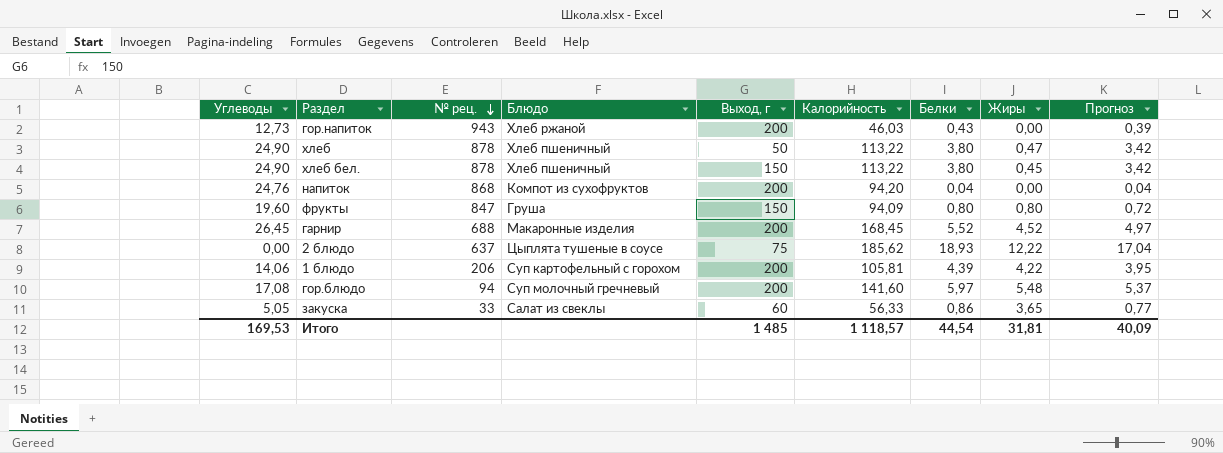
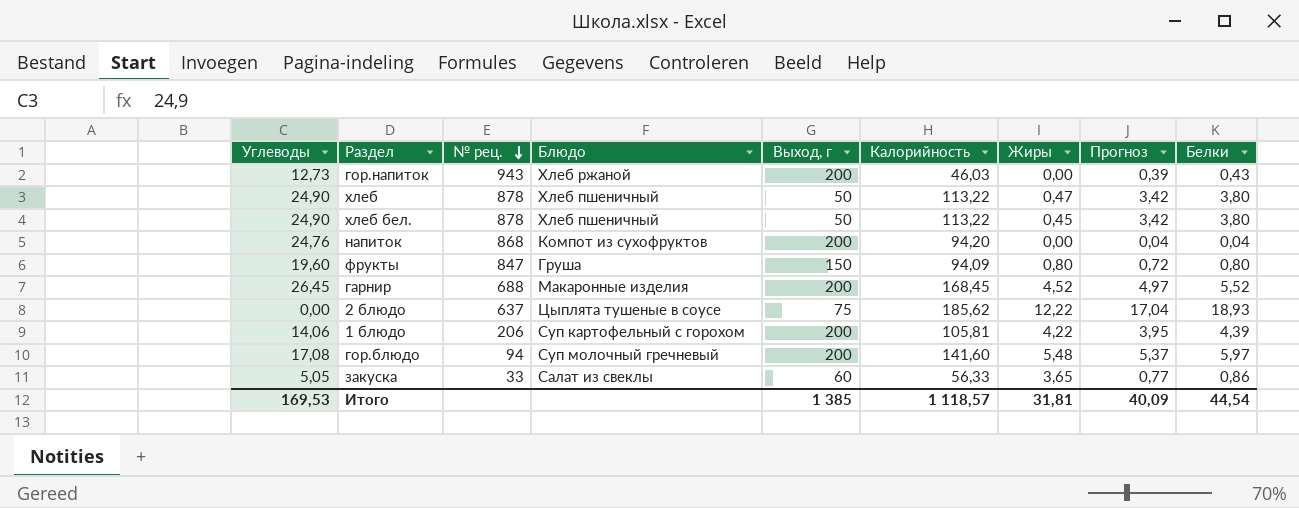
column Белки | position: 7 -> 9
хлеб бел. | Выход, г: 150 -> 50
Итого | Выход, г: 1 485 -> 1 385

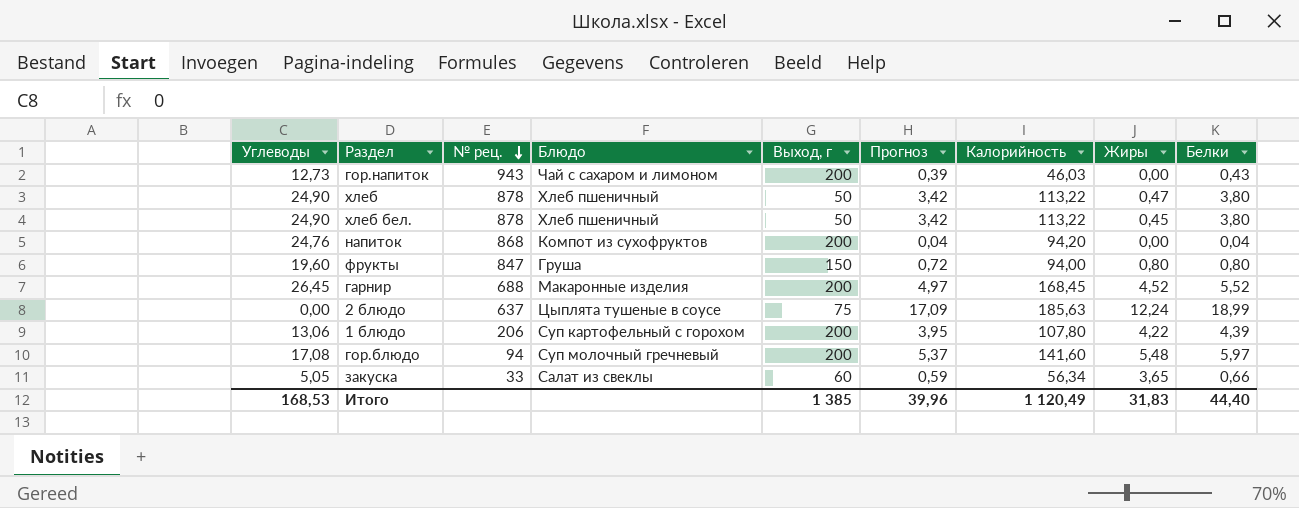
column Прогноз | position: 8 -> 6
гор.напиток | Блюдо: Хлеб ржаной -> Чай с сахаром и лимоном
фрукты | Калорийность: 94,09 -> 94,00
2 блюдо | Прогноз: 17,04 -> 17,09
2 блюдо | Калорийность: 185,62 -> 185,63
2 блюдо | Жиры: 12,22 -> 12,24
2 блюдо | Белки: 18,93 -> 18,99
1 блюдо | Углеводы: 14,06 -> 13,06
1 блюдо | Калорийность: 105,81 -> 107,80
закуска | Прогноз: 0,77 -> 0,59
закуска | Калорийность: 56,33 -> 56,34
закуска | Белки: 0,86 -> 0,66
Итого | Углеводы: 169,53 -> 168,53
Итого | Прогноз: 40,09 -> 39,96
Итого | Калорийность: 1 118,57 -> 1 120,49
Итого | Жиры: 31,81 -> 31,83
Итого | Белки: 44,54 -> 44,40

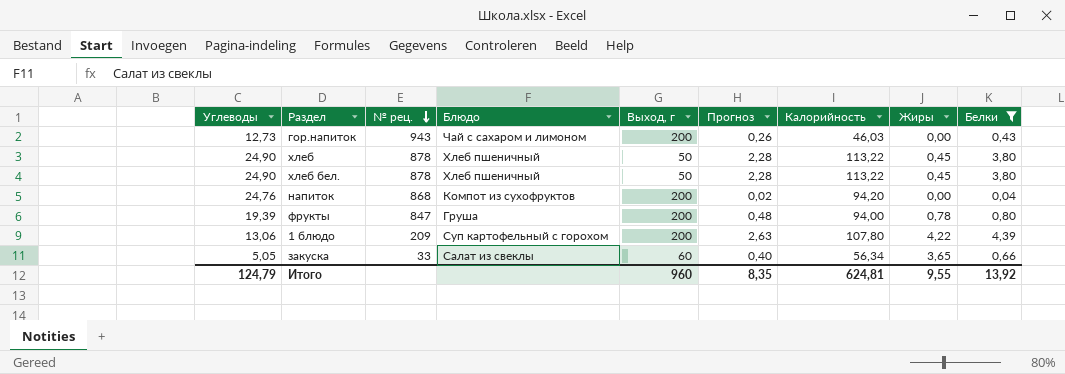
filter: none -> Белки <= 4,39
column Прогноз | formula: [Белки] * 0,9 -> [Белки] * 0,6
хлеб | Жиры: 0,47 -> 0,45
фрукты | Углеводы: 19,60 -> 19,39
фрукты | Выход, г: 150 -> 200
фрукты | Жиры: 0,80 -> 0,78
1 блюдо | № рец.: 206 -> 209
Итого | Углеводы: 168,53 -> 124,79
Итого | Выход, г: 1 385 -> 960
Итого | Прогноз: 39,96 -> 8,35
Итого | Калорийность: 1 120,49 -> 624,81
Итого | Жиры: 31,83 -> 9,55
Итого | Белки: 44,40 -> 13,92

